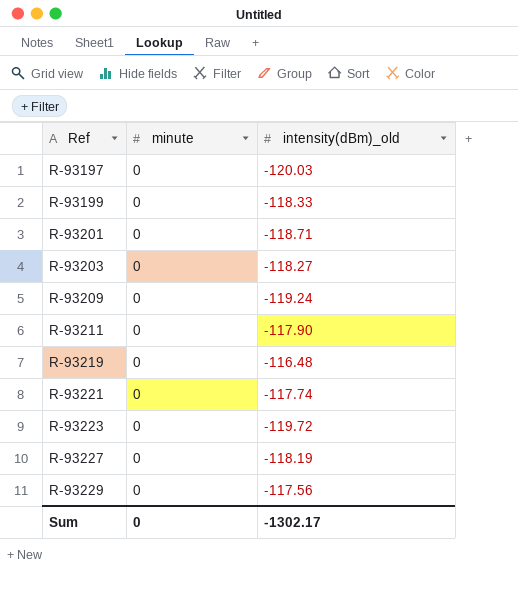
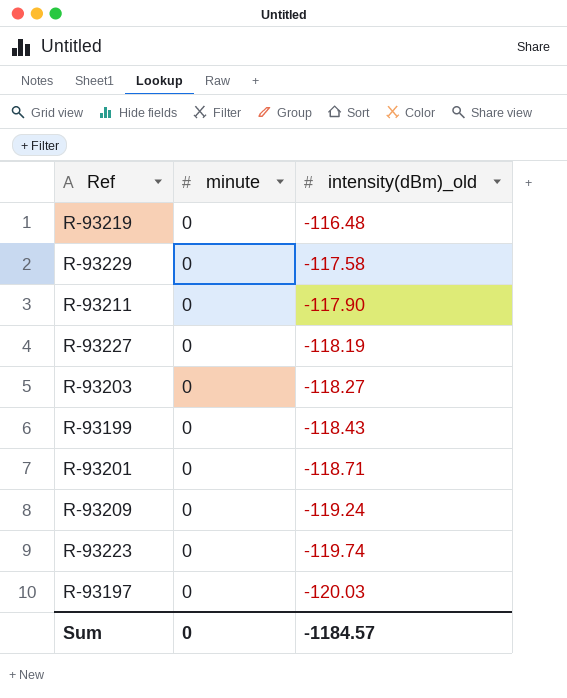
row order: Ref ascending -> intensity(dBm)_old descending
row R-93221: 0 | -117.74 -> none
R-93229 | intensity(dBm)_old: -117.56 -> -117.58
R-93199 | intensity(dBm)_old: -118.33 -> -118.43
R-93223 | intensity(dBm)_old: -119.72 -> -119.74
Sum | intensity(dBm)_old: -1302.17 -> -1184.57

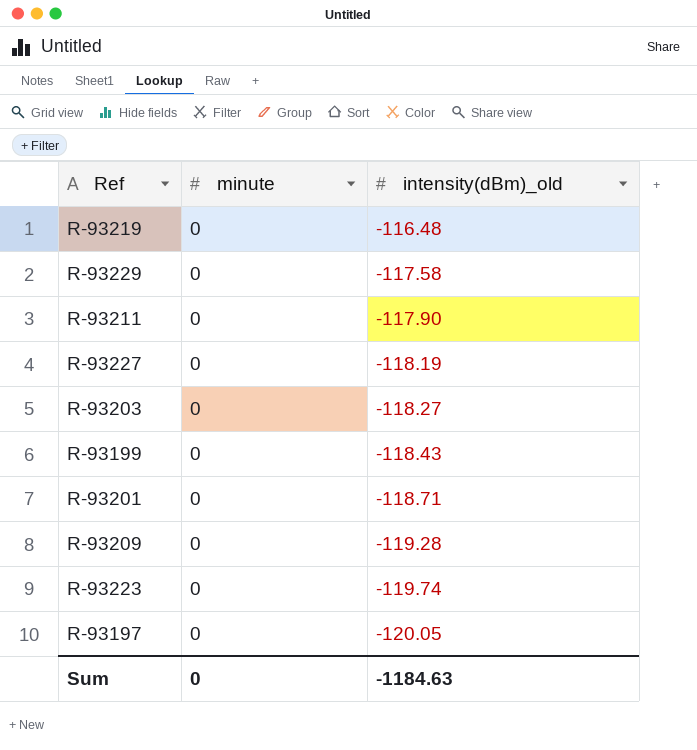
R-93209 | intensity(dBm)_old: -119.24 -> -119.28
R-93197 | intensity(dBm)_old: -120.03 -> -120.05
Sum | intensity(dBm)_old: -1184.57 -> -1184.63

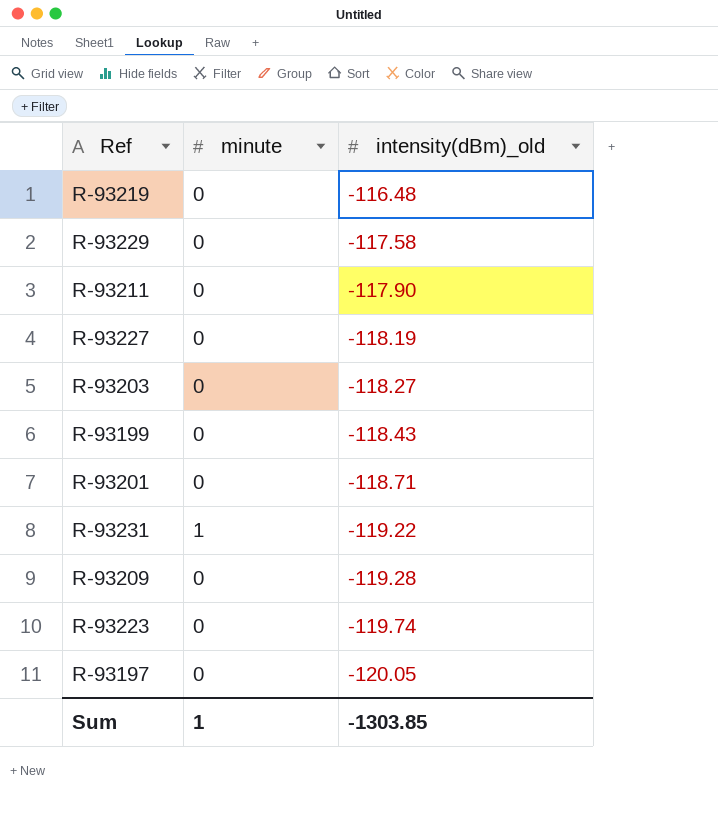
row R-93231: none -> 1 | -119.22
Sum | minute: 0 -> 1
Sum | intensity(dBm)_old: -1184.63 -> -1303.85

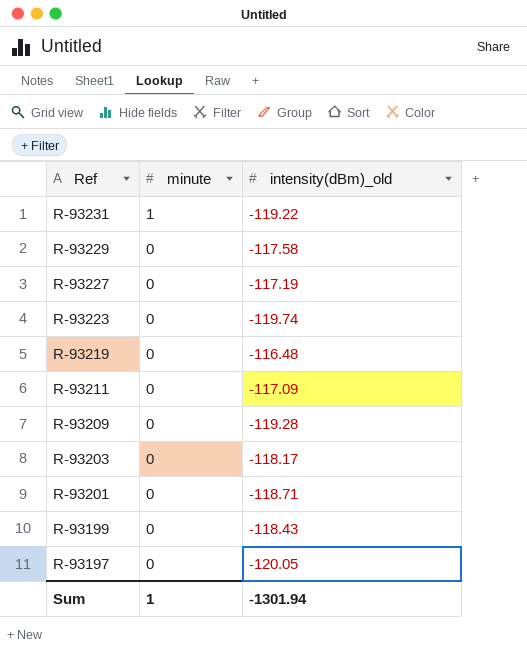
row order: intensity(dBm)_old descending -> Ref descending
R-93227 | intensity(dBm)_old: -118.19 -> -117.19
R-93211 | intensity(dBm)_old: -117.90 -> -117.09
R-93203 | intensity(dBm)_old: -118.27 -> -118.17
Sum | intensity(dBm)_old: -1303.85 -> -1301.94

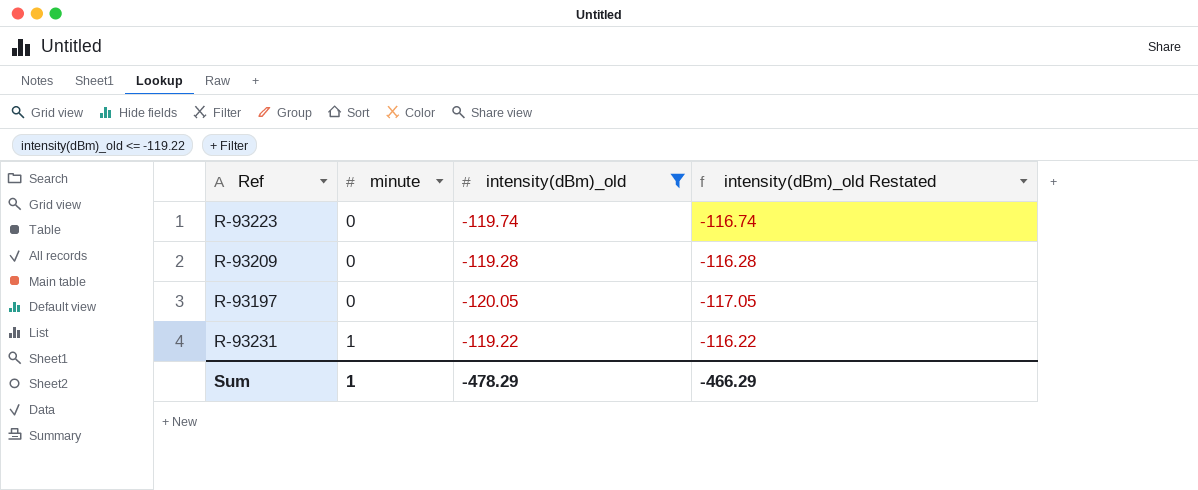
filter: none -> intensity(dBm)_old <= -119.22
row order: Ref descending -> minute ascending
column intensity(dBm)_old Restated | formula: none -> [intensity(dBm)_old] + 3
Sum | intensity(dBm)_old: -1301.94 -> -478.29

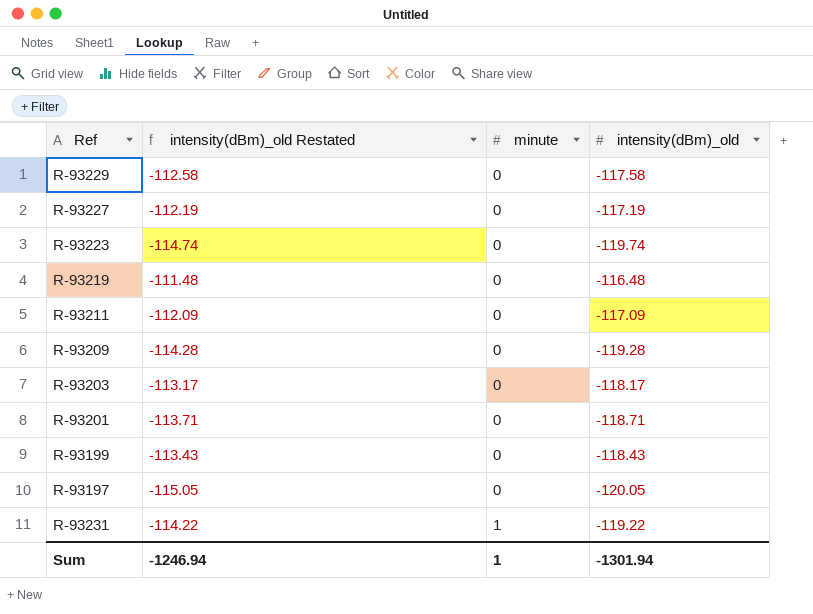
filter: intensity(dBm)_old <= -119.22 -> none
column intensity(dBm)_old Restated | formula: [intensity(dBm)_old] + 3 -> [intensity(dBm)_old] + 5
column intensity(dBm)_old Restated | position: 4 -> 2
Sum | intensity(dBm)_old Restated: -466.29 -> -1246.94
Sum | intensity(dBm)_old: -478.29 -> -1301.94

